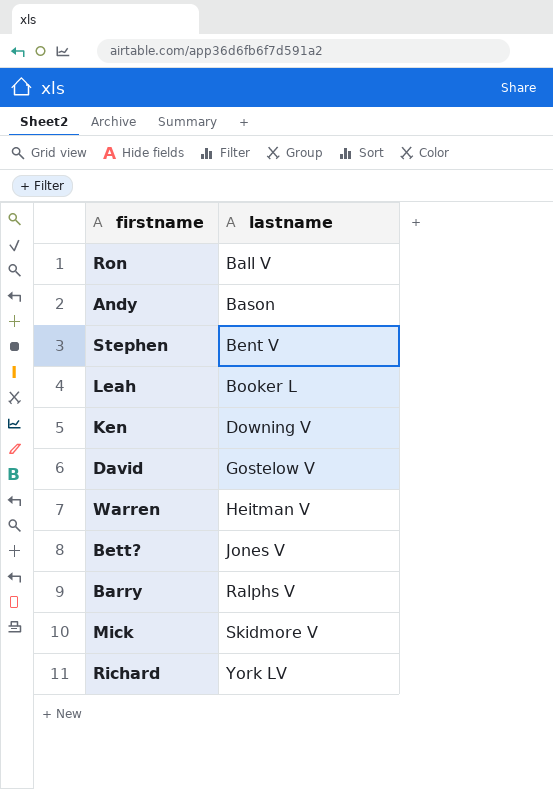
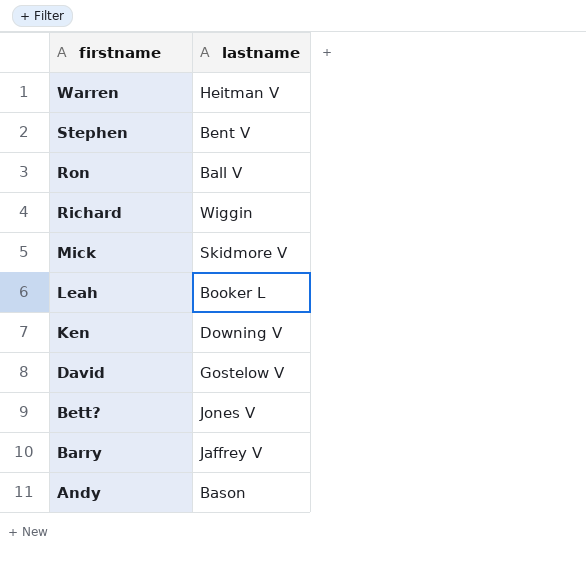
row order: lastname ascending -> firstname descending
Richard | lastname: York LV -> Wiggin
Barry | lastname: Ralphs V -> Jaffrey V

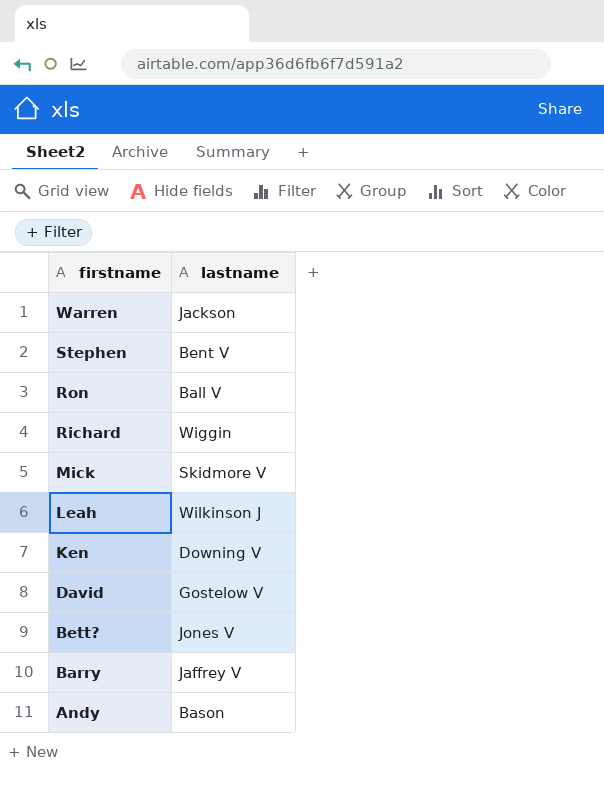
Warren | lastname: Heitman V -> Jackson
Leah | lastname: Booker L -> Wilkinson J

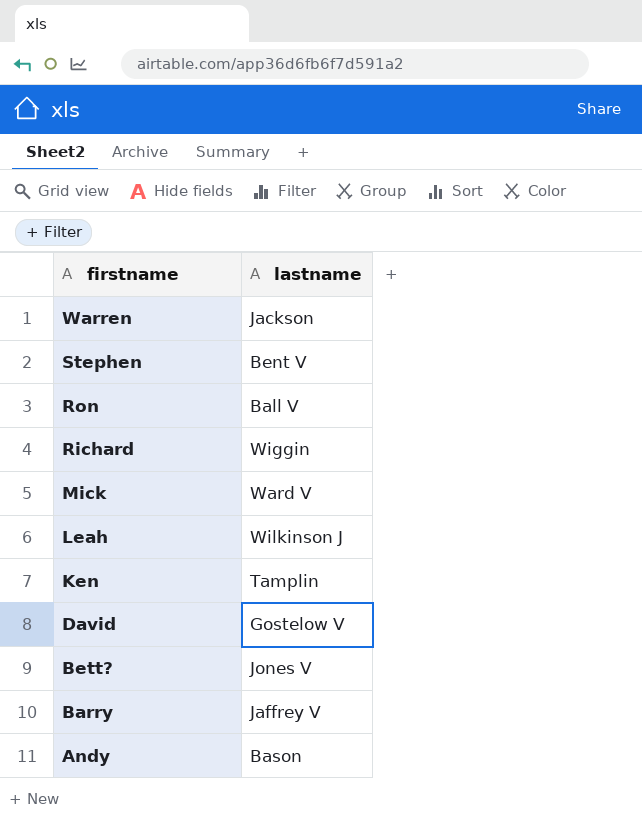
Mick | lastname: Skidmore V -> Ward V
Ken | lastname: Downing V -> Tamplin

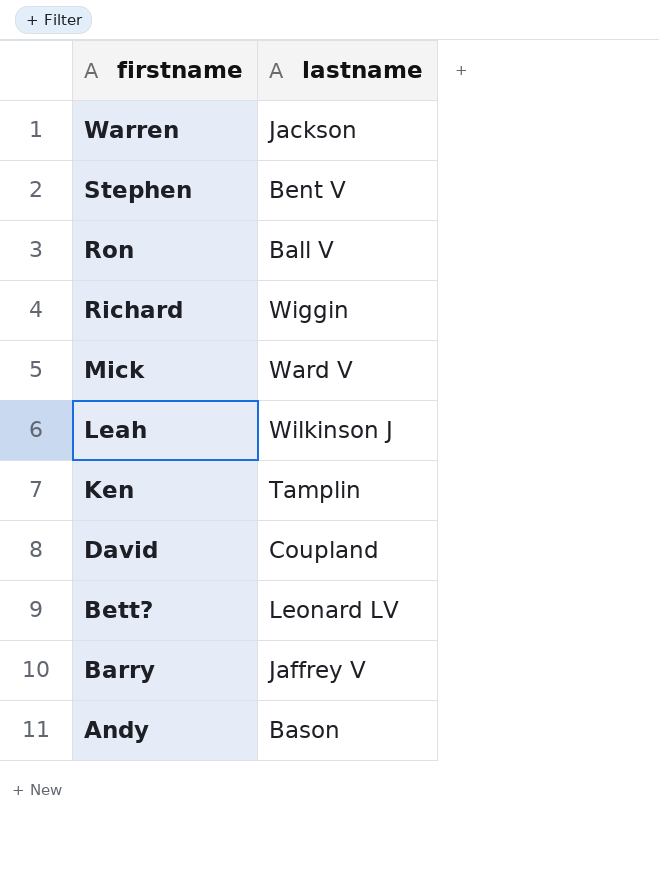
David | lastname: Gostelow V -> Coupland
Bett? | lastname: Jones V -> Leonard LV

